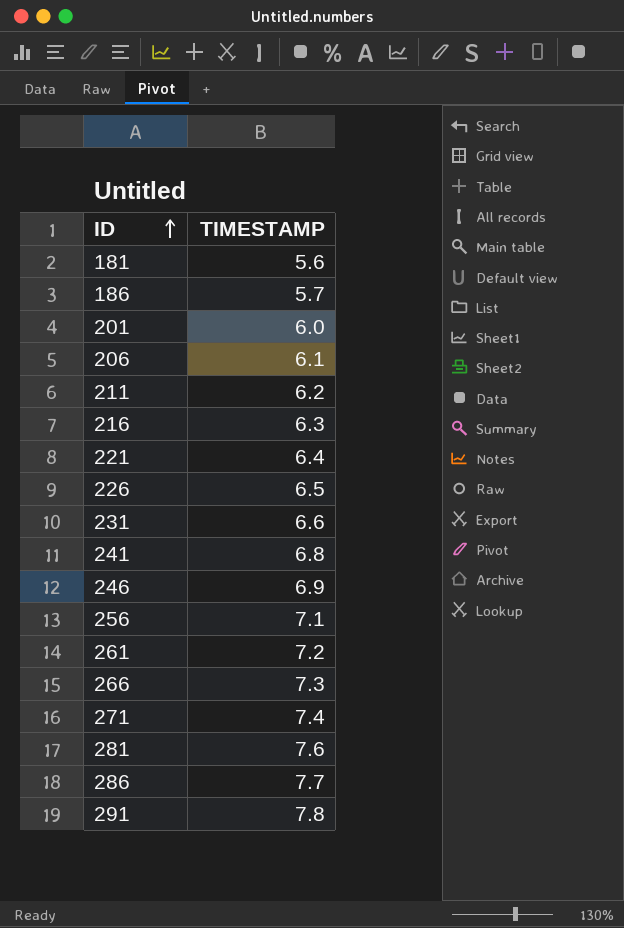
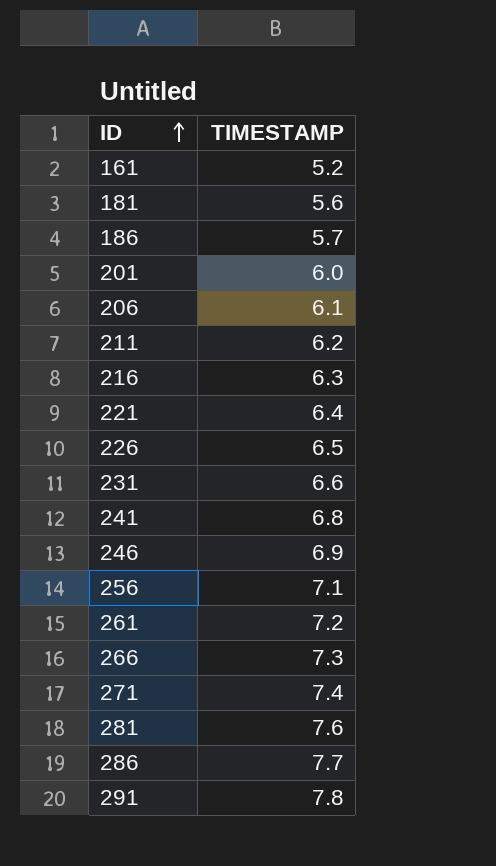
row 161: none -> 5.2

